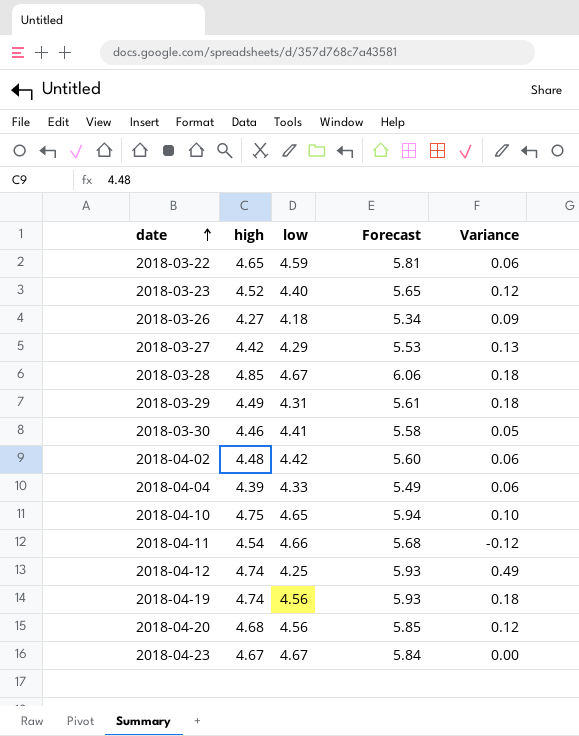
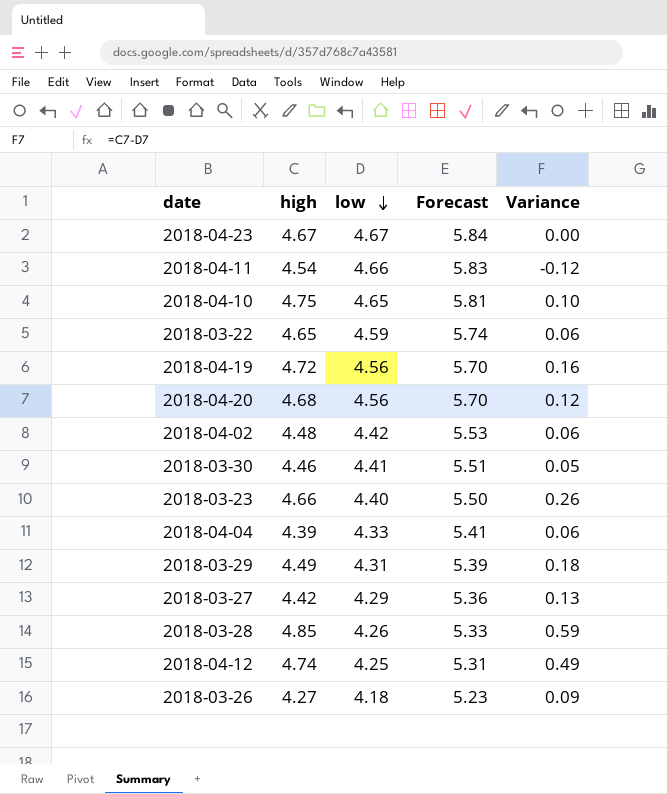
row order: date ascending -> low descending
column Forecast | formula: [high] * 1.25 -> [low] * 1.25
2018-04-19 | high: 4.74 -> 4.72
2018-04-19 | Variance: 0.18 -> 0.16
2018-03-23 | high: 4.52 -> 4.66
2018-03-23 | Variance: 0.12 -> 0.26
2018-03-28 | low: 4.67 -> 4.26
2018-03-28 | Variance: 0.18 -> 0.59

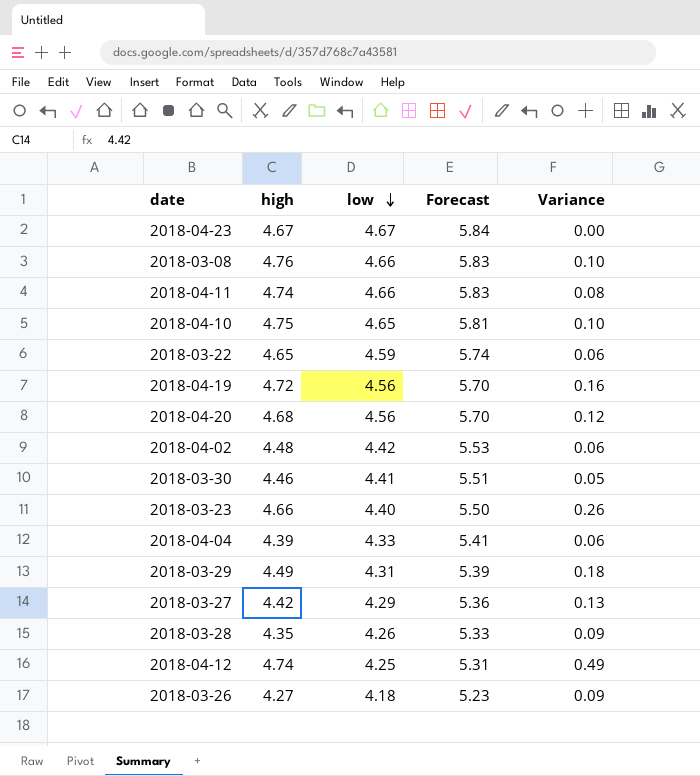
row 2018-03-08: none -> 4.76 | 4.66 | 5.83 | 0.10
2018-04-11 | high: 4.54 -> 4.74
2018-04-11 | Variance: -0.12 -> 0.08
2018-03-28 | high: 4.85 -> 4.35
2018-03-28 | Variance: 0.59 -> 0.09

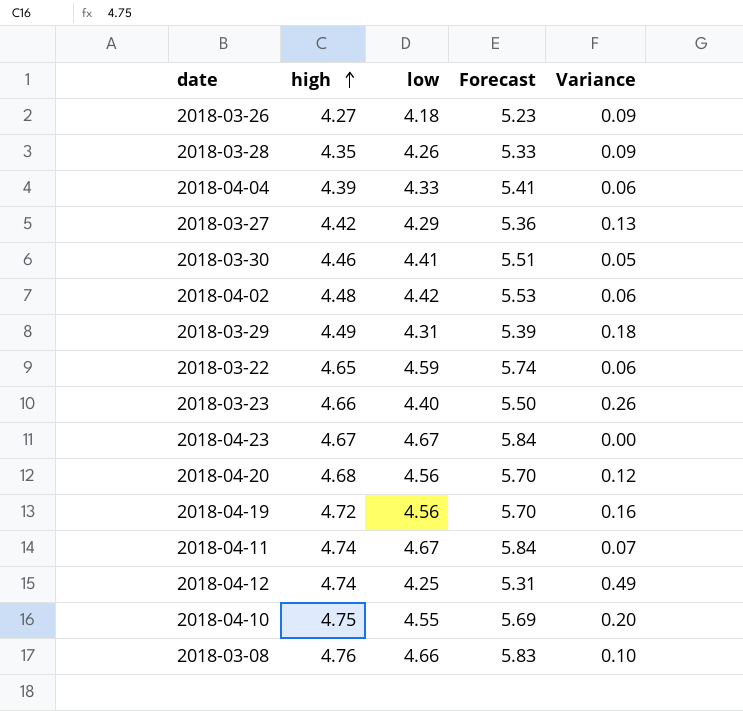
row order: low descending -> high ascending
2018-04-11 | low: 4.66 -> 4.67
2018-04-11 | Forecast: 5.83 -> 5.84
2018-04-11 | Variance: 0.08 -> 0.07
2018-04-10 | low: 4.65 -> 4.55
2018-04-10 | Forecast: 5.81 -> 5.69
2018-04-10 | Variance: 0.10 -> 0.20

